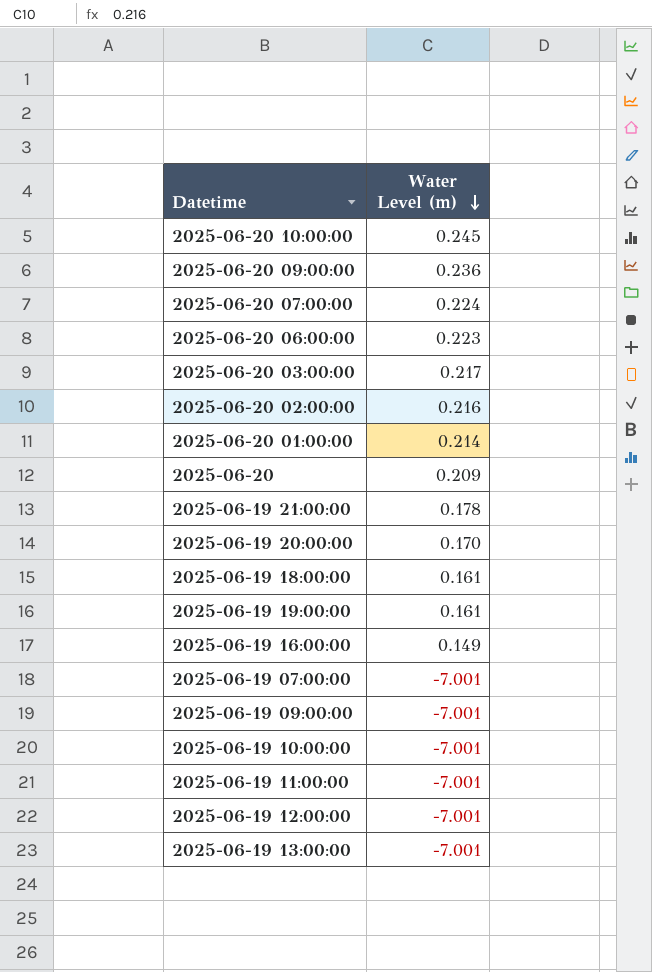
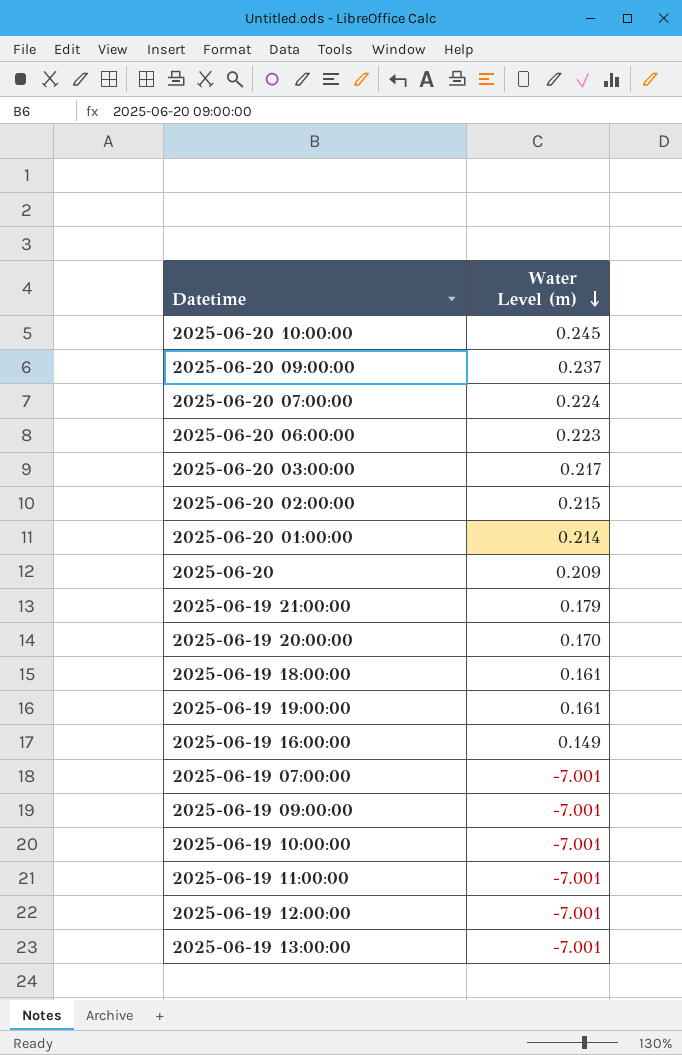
2025-06-20 09:00:00 | Water Level (m): 0.236 -> 0.237
2025-06-20 02:00:00 | Water Level (m): 0.216 -> 0.215
2025-06-19 21:00:00 | Water Level (m): 0.178 -> 0.179

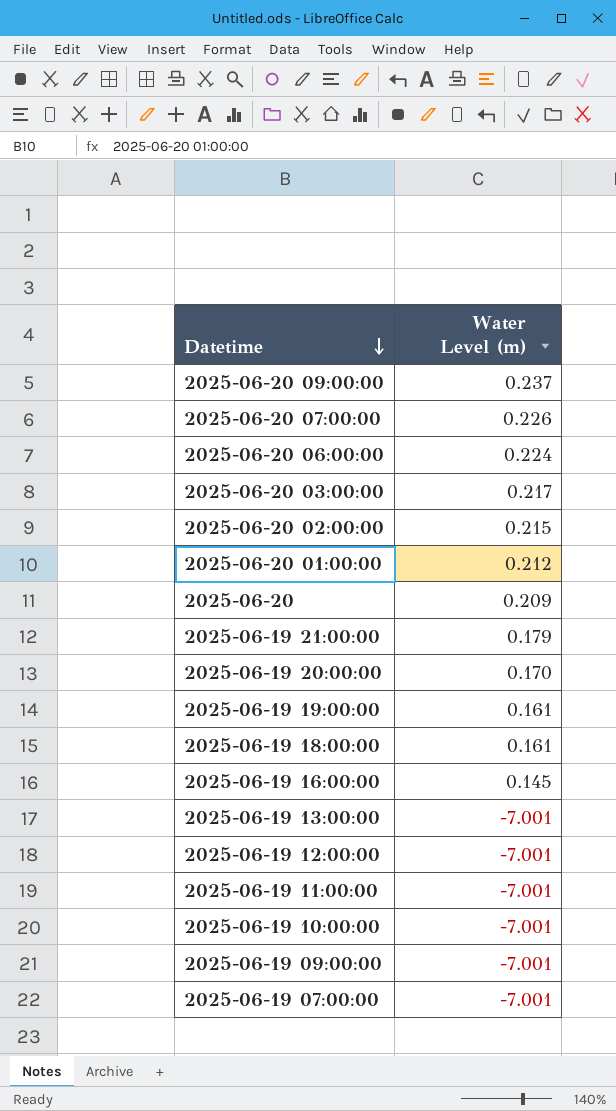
row order: Water Level (m) descending -> Datetime descending
row 2025-06-20 10:00:00: 0.245 -> none
2025-06-20 07:00:00 | Water Level (m): 0.224 -> 0.226
2025-06-20 06:00:00 | Water Level (m): 0.223 -> 0.224
2025-06-20 01:00:00 | Water Level (m): 0.214 -> 0.212
2025-06-19 16:00:00 | Water Level (m): 0.149 -> 0.145

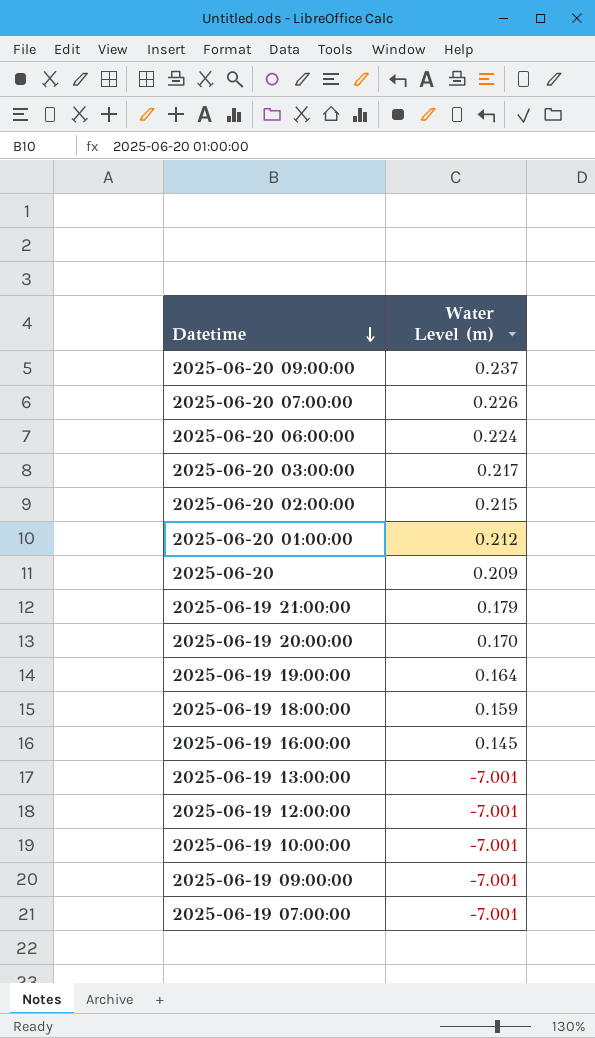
row 2025-06-19 11:00:00: -7.001 -> none
2025-06-19 19:00:00 | Water Level (m): 0.161 -> 0.164
2025-06-19 18:00:00 | Water Level (m): 0.161 -> 0.159

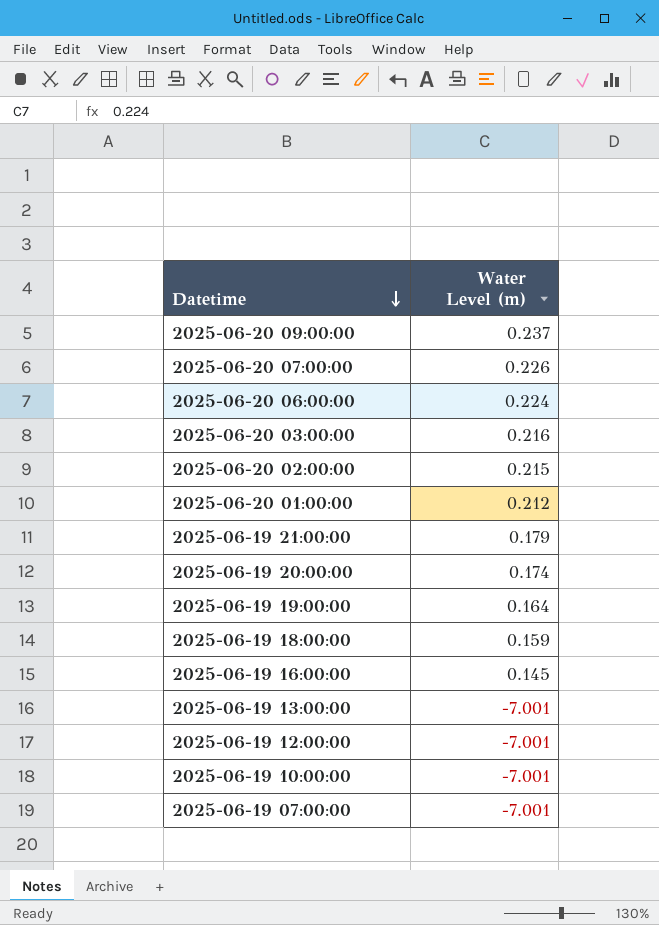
row 2025-06-20: 0.209 -> none
row 2025-06-19 09:00:00: -7.001 -> none
2025-06-20 03:00:00 | Water Level (m): 0.217 -> 0.216
2025-06-19 20:00:00 | Water Level (m): 0.170 -> 0.174

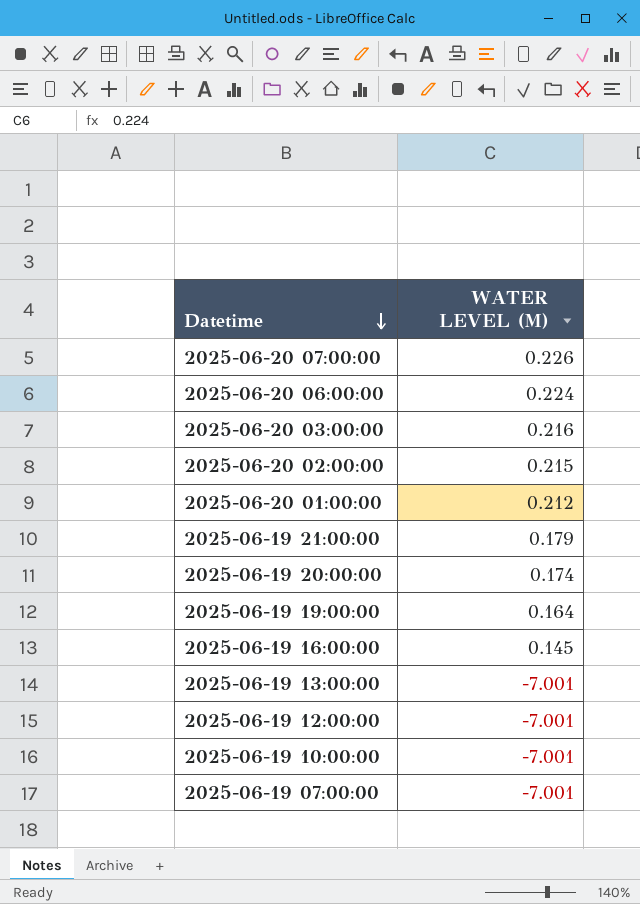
column name: Water Level (m) -> WATER LEVEL (M)
row 2025-06-20 09:00:00: 0.237 -> none
row 2025-06-19 18:00:00: 0.159 -> none

